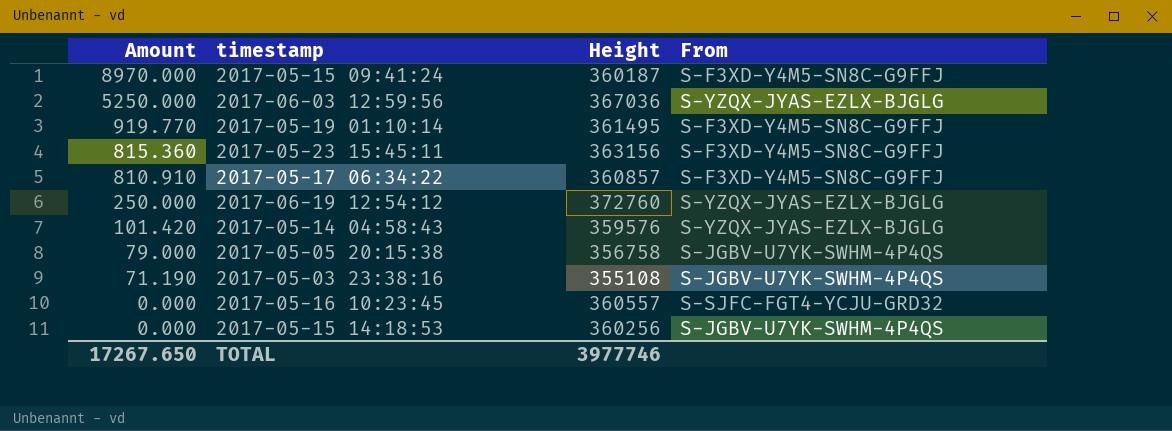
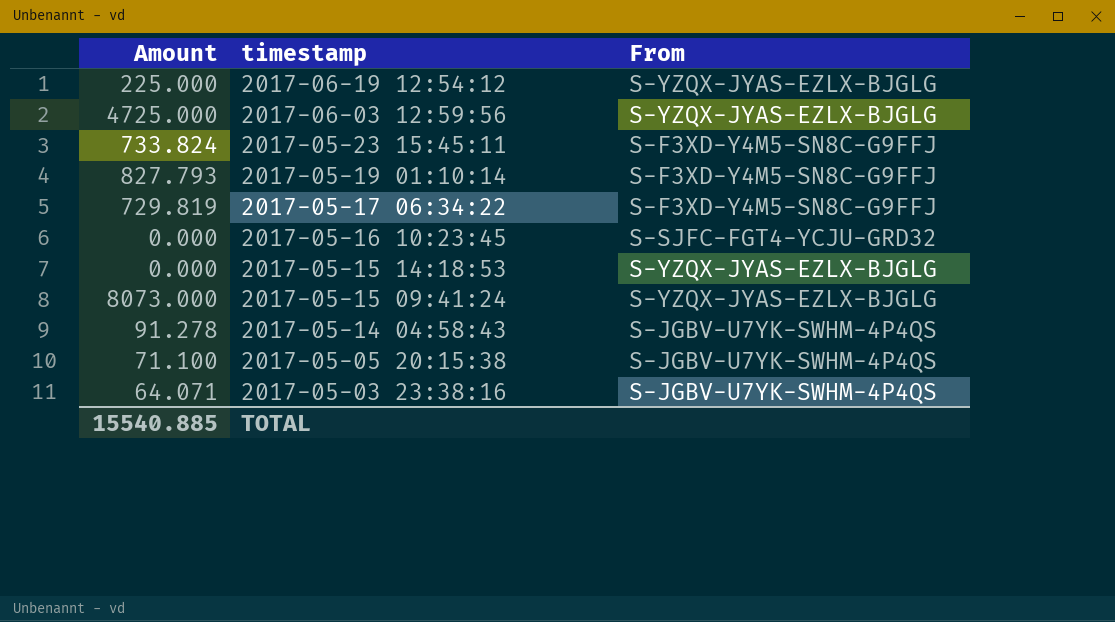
row order: Amount descending -> timestamp descending
column Height | position: 3 -> none
2017-06-19 12:54:12 | Amount: 250.000 -> 225.000
2017-06-03 12:59:56 | Amount: 5250.000 -> 4725.000
2017-05-23 15:45:11 | Amount: 815.360 -> 733.824
2017-05-19 01:10:14 | Amount: 919.770 -> 827.793
2017-05-17 06:34:22 | Amount: 810.910 -> 729.819
2017-05-15 14:18:53 | From: S-JGBV-U7YK-SWHM-4P4QS -> S-YZQX-JYAS-EZLX-BJGLG
2017-05-15 09:41:24 | Amount: 8970.000 -> 8073.000
2017-05-15 09:41:24 | From: S-F3XD-Y4M5-SN8C-G9FFJ -> S-YZQX-JYAS-EZLX-BJGLG
2017-05-14 04:58:43 | Amount: 101.420 -> 91.278
2017-05-14 04:58:43 | From: S-YZQX-JYAS-EZLX-BJGLG -> S-JGBV-U7YK-SWHM-4P4QS
2017-05-05 20:15:38 | Amount: 79.000 -> 71.100
2017-05-03 23:38:16 | Amount: 71.190 -> 64.071
TOTAL | Amount: 17267.650 -> 15540.885

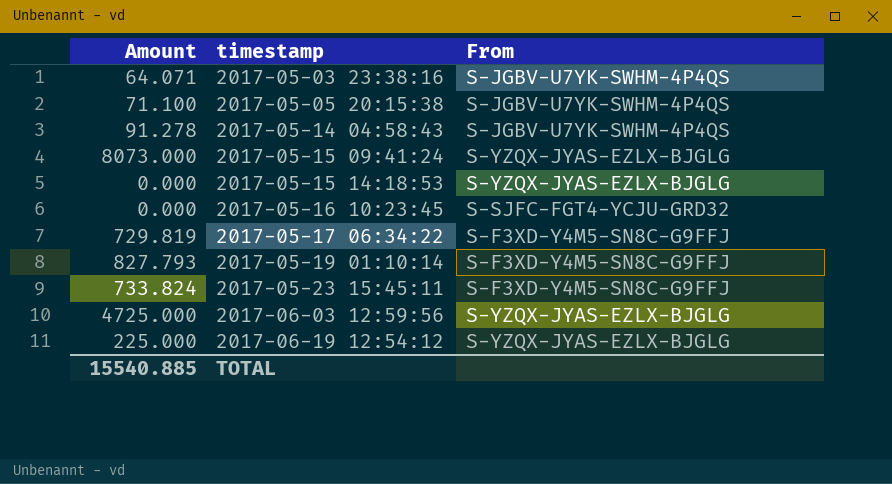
row order: timestamp descending -> timestamp ascending

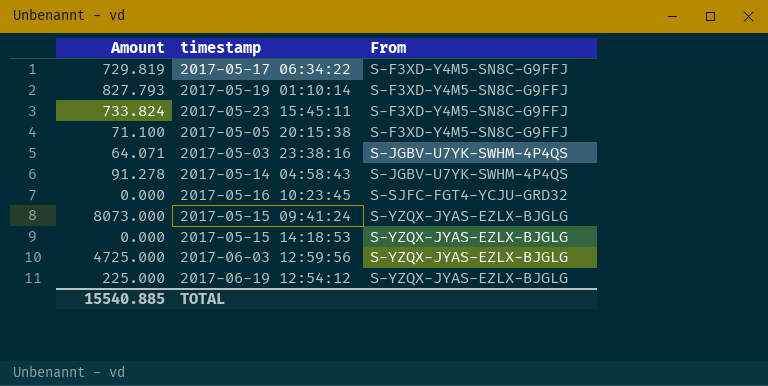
row order: timestamp ascending -> From ascending
2017-05-05 20:15:38 | From: S-JGBV-U7YK-SWHM-4P4QS -> S-F3XD-Y4M5-SN8C-G9FFJ

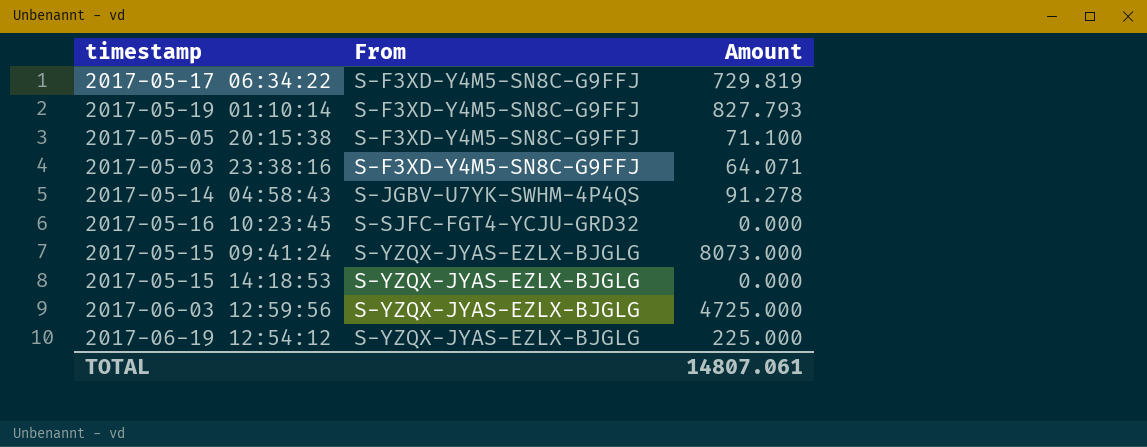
column Amount | position: 1 -> 3
row 2017-05-23 15:45:11: 733.824 | S-F3XD-Y4M5-SN8C-G9FFJ -> none
2017-05-03 23:38:16 | From: S-JGBV-U7YK-SWHM-4P4QS -> S-F3XD-Y4M5-SN8C-G9FFJ
TOTAL | Amount: 15540.885 -> 14807.061

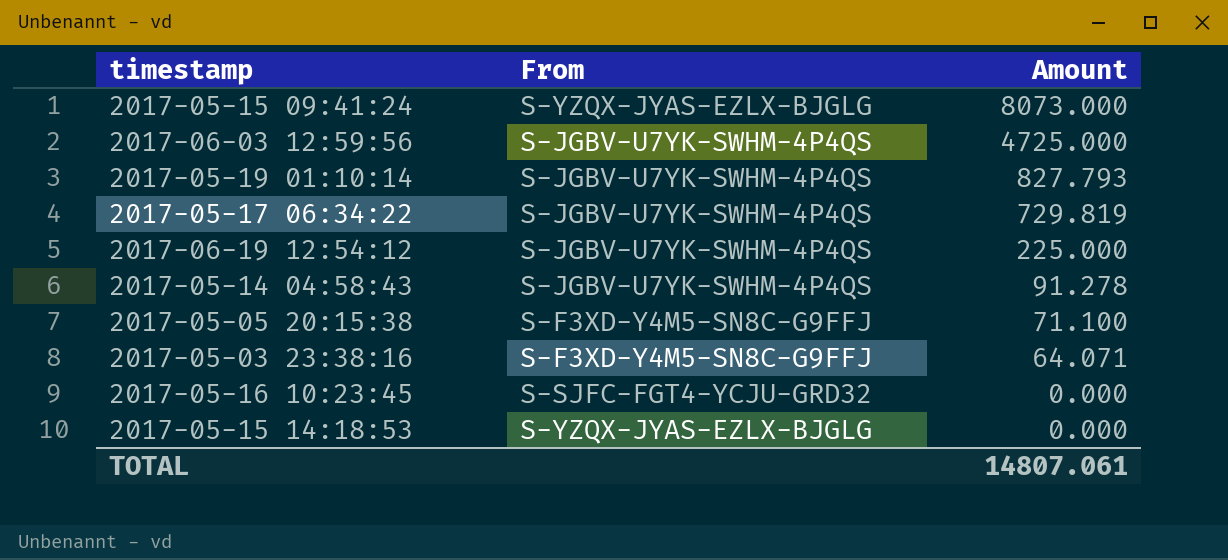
row order: From ascending -> Amount descending
2017-06-03 12:59:56 | From: S-YZQX-JYAS-EZLX-BJGLG -> S-JGBV-U7YK-SWHM-4P4QS
2017-05-19 01:10:14 | From: S-F3XD-Y4M5-SN8C-G9FFJ -> S-JGBV-U7YK-SWHM-4P4QS
2017-05-17 06:34:22 | From: S-F3XD-Y4M5-SN8C-G9FFJ -> S-JGBV-U7YK-SWHM-4P4QS
2017-06-19 12:54:12 | From: S-YZQX-JYAS-EZLX-BJGLG -> S-JGBV-U7YK-SWHM-4P4QS

